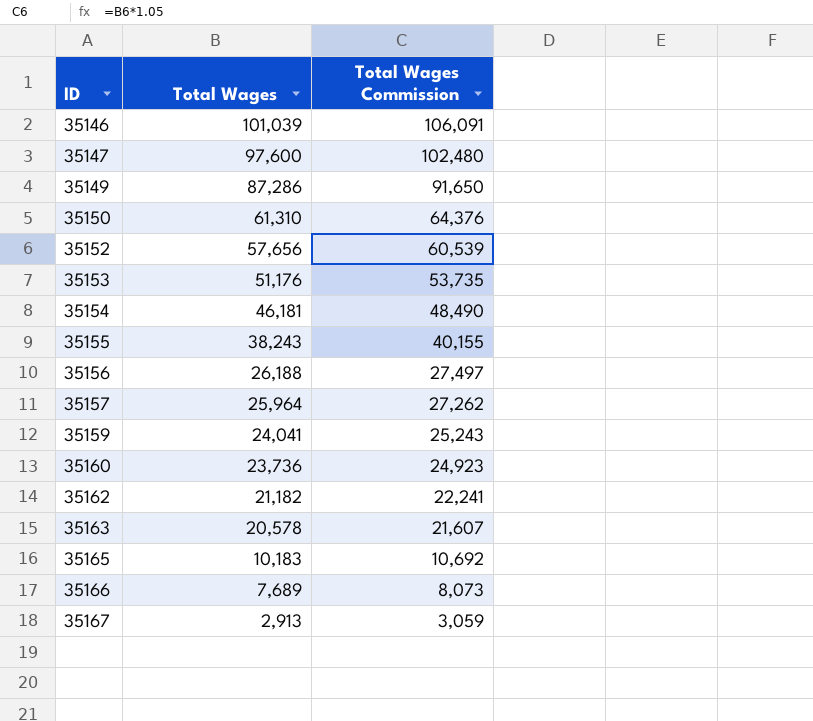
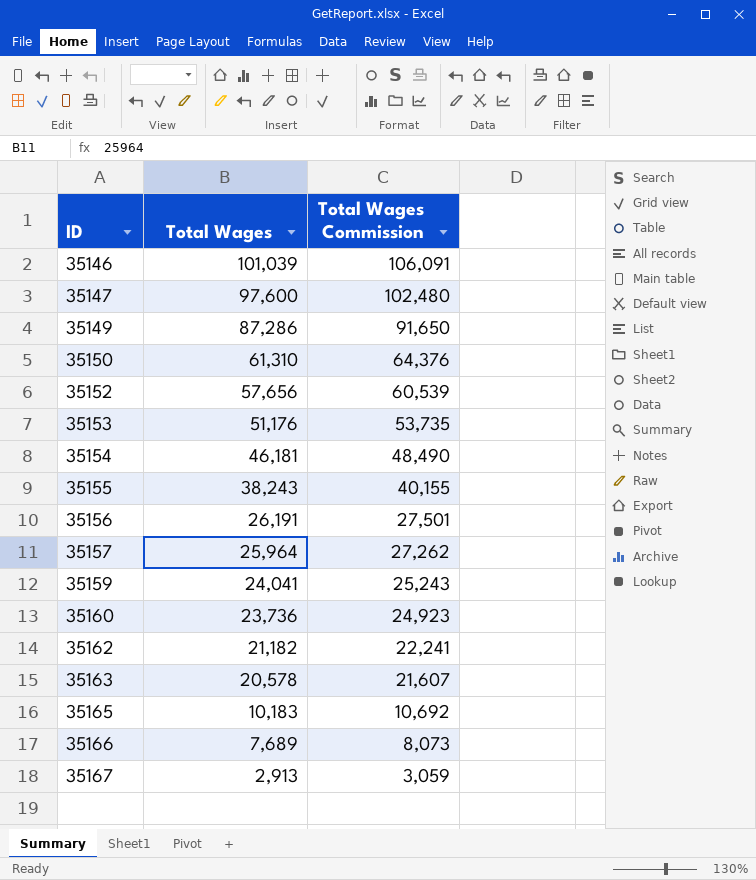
35156 | Total Wages: 26,188 -> 26,191
35156 | Total Wages Commission: 27,497 -> 27,501

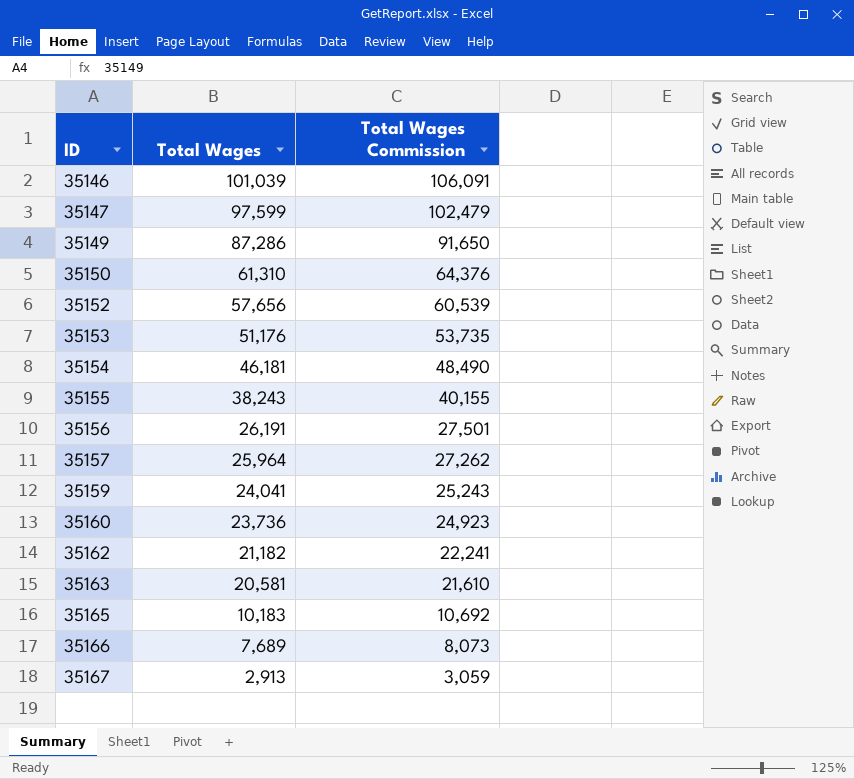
35147 | Total Wages: 97,600 -> 97,599
35147 | Total Wages Commission: 102,480 -> 102,479
35163 | Total Wages: 20,578 -> 20,581
35163 | Total Wages Commission: 21,607 -> 21,610

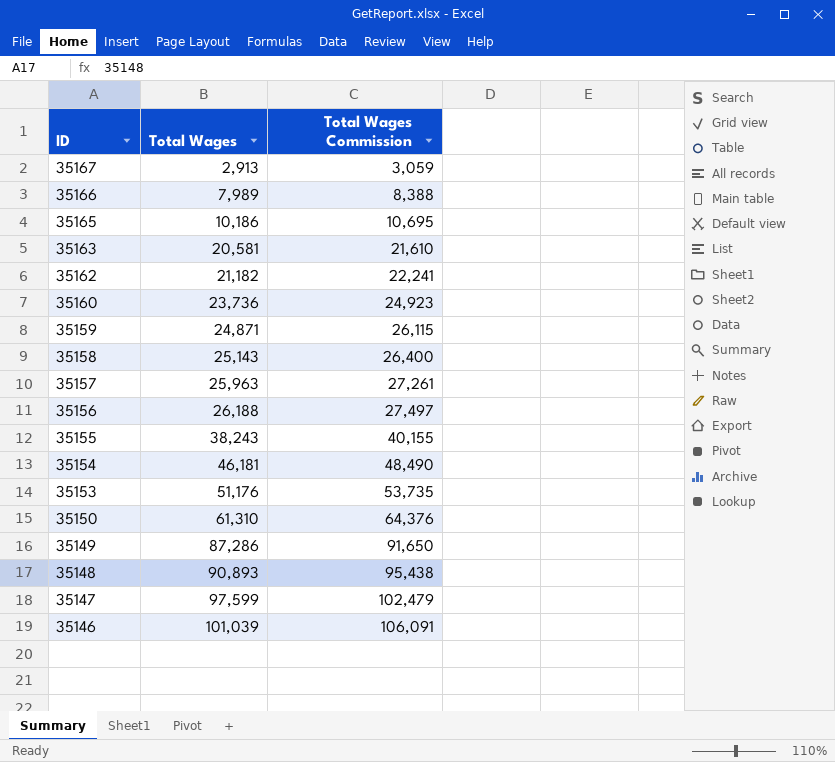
row order: ID ascending -> ID descending
row 35152: 57,656 | 60,539 -> none
35166 | Total Wages: 7,689 -> 7,989
35166 | Total Wages Commission: 8,073 -> 8,388
35165 | Total Wages: 10,183 -> 10,186
35165 | Total Wages Commission: 10,692 -> 10,695
35159 | Total Wages: 24,041 -> 24,871
35159 | Total Wages Commission: 25,243 -> 26,115
row 35158: none -> 25,143 | 26,400
35157 | Total Wages: 25,964 -> 25,963
35157 | Total Wages Commission: 27,262 -> 27,261
35156 | Total Wages: 26,191 -> 26,188
35156 | Total Wages Commission: 27,501 -> 27,497
row 35148: none -> 90,893 | 95,438

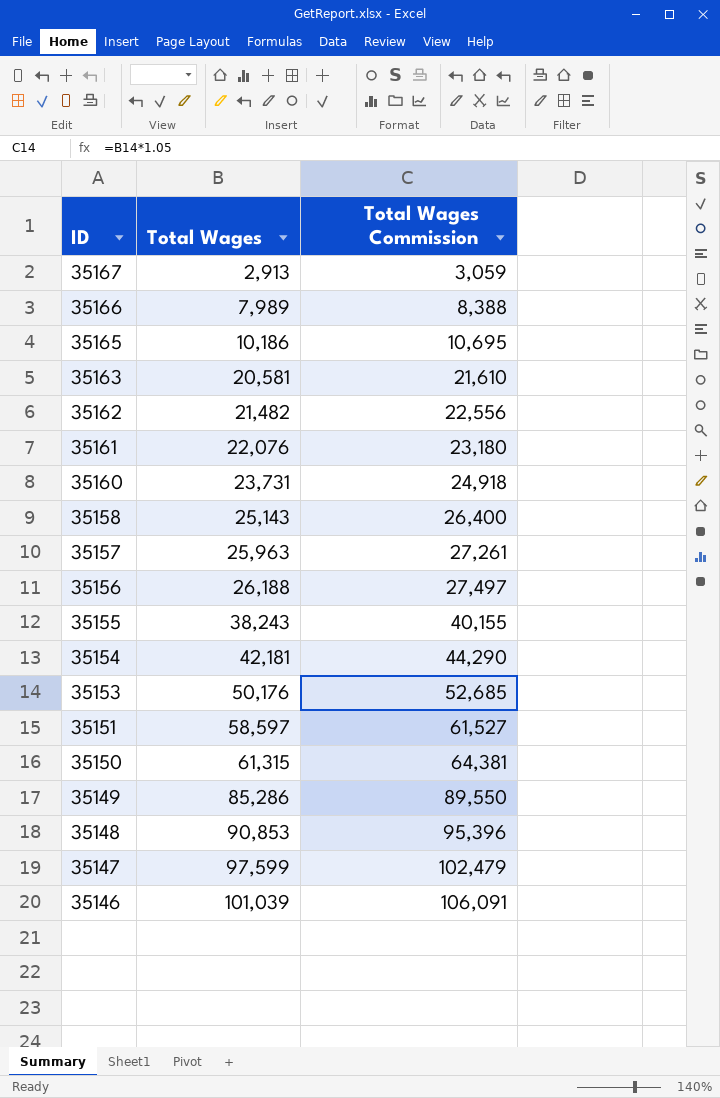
row 35159: 24,871 | 26,115 -> none
35162 | Total Wages: 21,182 -> 21,482
35162 | Total Wages Commission: 22,241 -> 22,556
row 35161: none -> 22,076 | 23,180
35160 | Total Wages: 23,736 -> 23,731
35160 | Total Wages Commission: 24,923 -> 24,918
35154 | Total Wages: 46,181 -> 42,181
35154 | Total Wages Commission: 48,490 -> 44,290
35153 | Total Wages: 51,176 -> 50,176
35153 | Total Wages Commission: 53,735 -> 52,685
row 35151: none -> 58,597 | 61,527
35150 | Total Wages: 61,310 -> 61,315
35150 | Total Wages Commission: 64,376 -> 64,381
35149 | Total Wages: 87,286 -> 85,286
35149 | Total Wages Commission: 91,650 -> 89,550
35148 | Total Wages: 90,893 -> 90,853
35148 | Total Wages Commission: 95,438 -> 95,396

